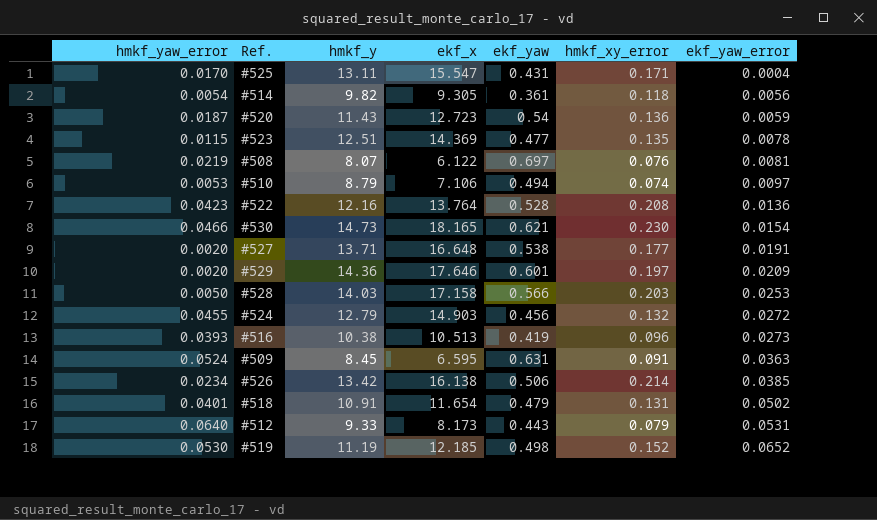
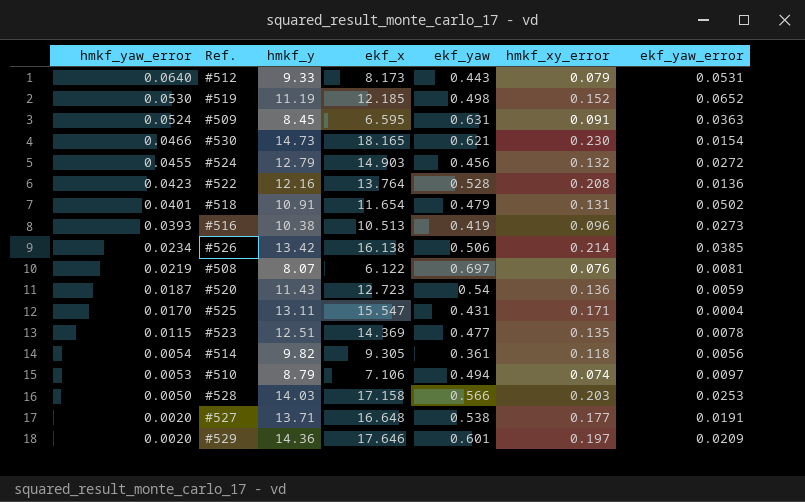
row order: ekf_yaw_error ascending -> hmkf_yaw_error descending

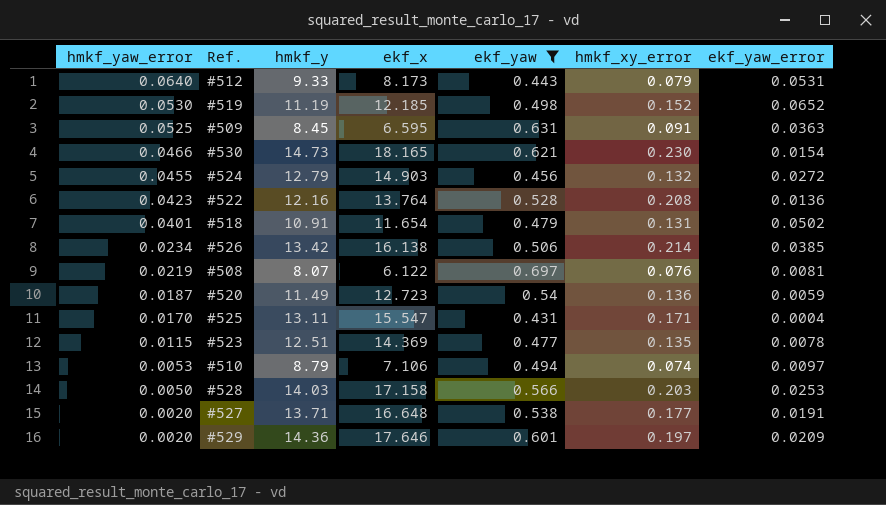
filter: none -> ekf_yaw >= 0.431
#509 | hmkf_yaw_error: 0.0524 -> 0.0525
#520 | hmkf_y: 11.43 -> 11.49

